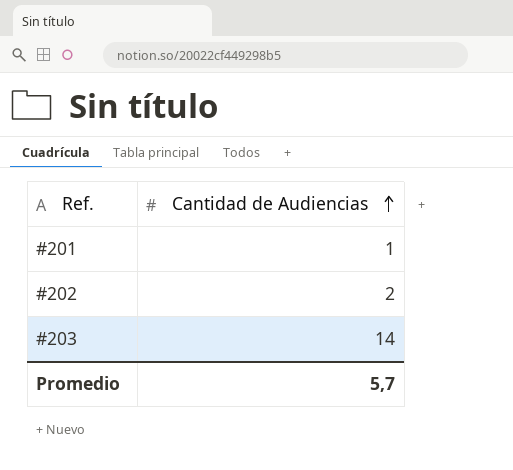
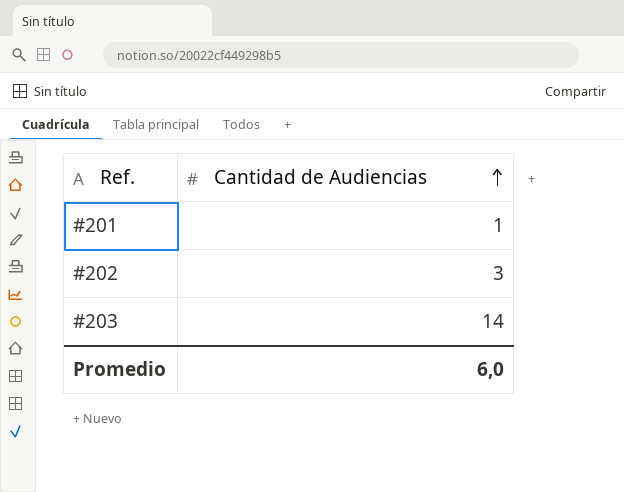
#202 | Cantidad de Audiencias: 2 -> 3
Promedio | Cantidad de Audiencias: 5,7 -> 6,0

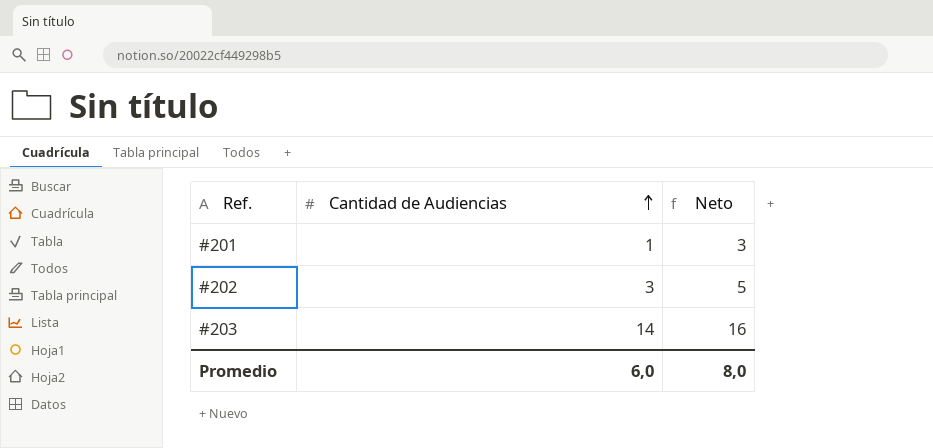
column Neto | formula: none -> [Cantidad de Audiencias] + 2

